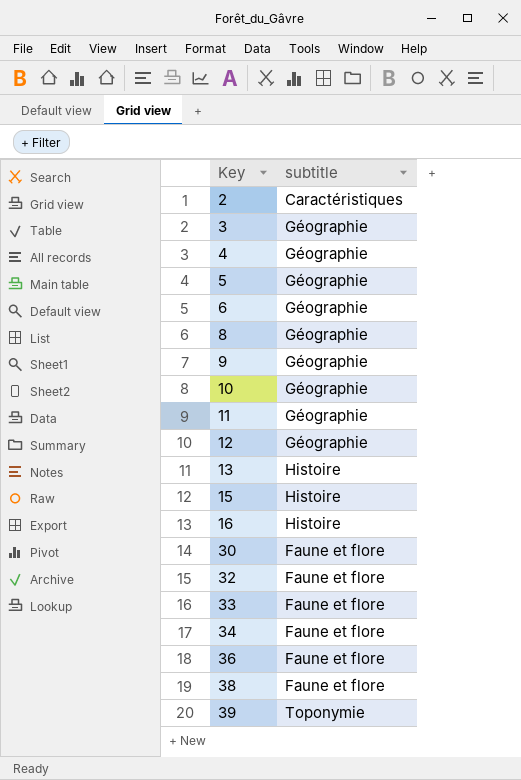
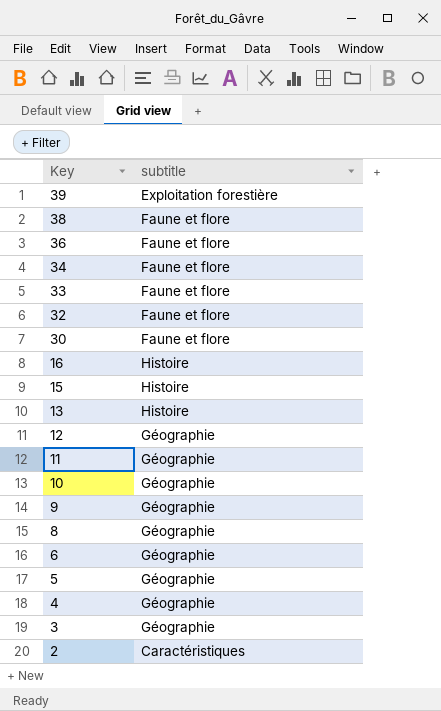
row order: Key ascending -> Key descending
39 | subtitle: Toponymie -> Exploitation forestière

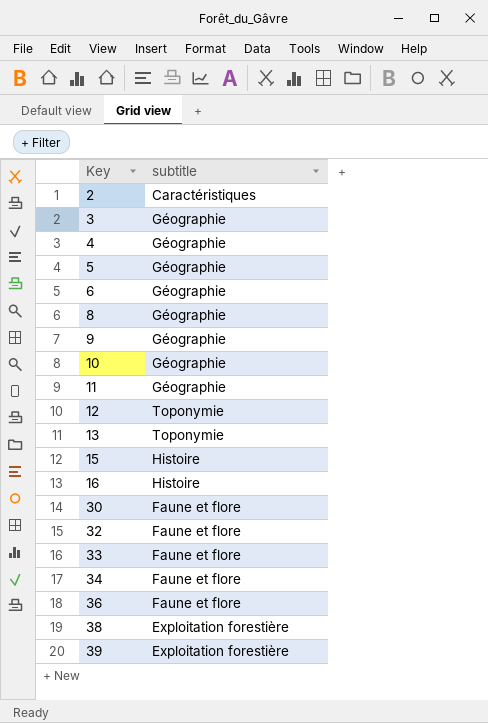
row order: Key descending -> Key ascending
12 | subtitle: Géographie -> Toponymie
13 | subtitle: Histoire -> Toponymie
38 | subtitle: Faune et flore -> Exploitation forestière

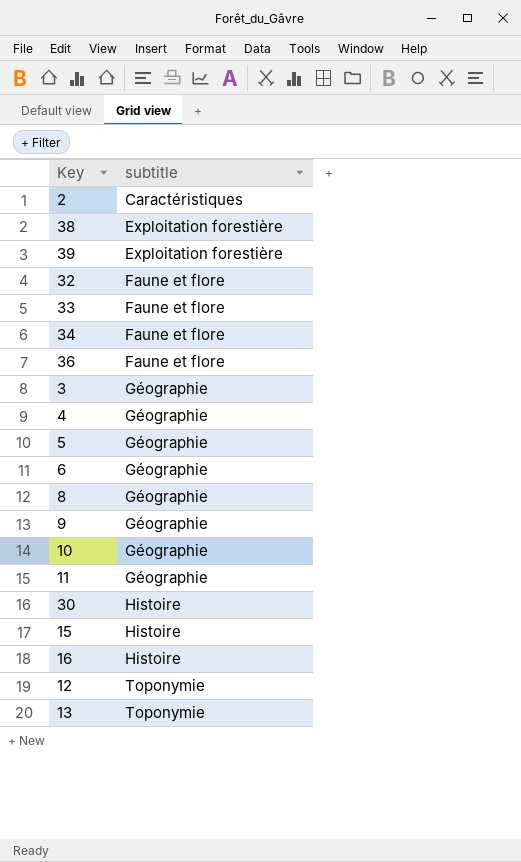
row order: Key ascending -> subtitle ascending
30 | subtitle: Faune et flore -> Histoire

